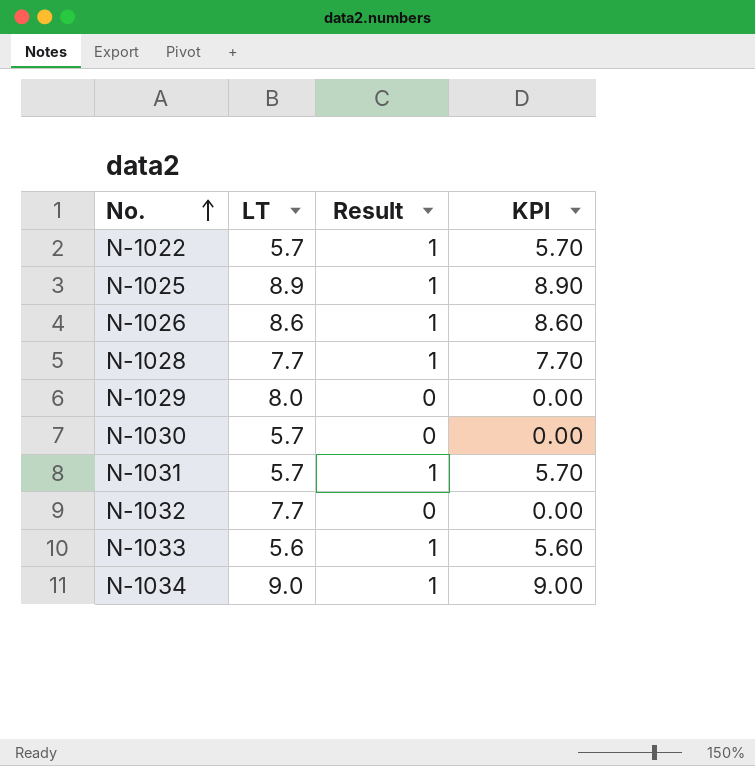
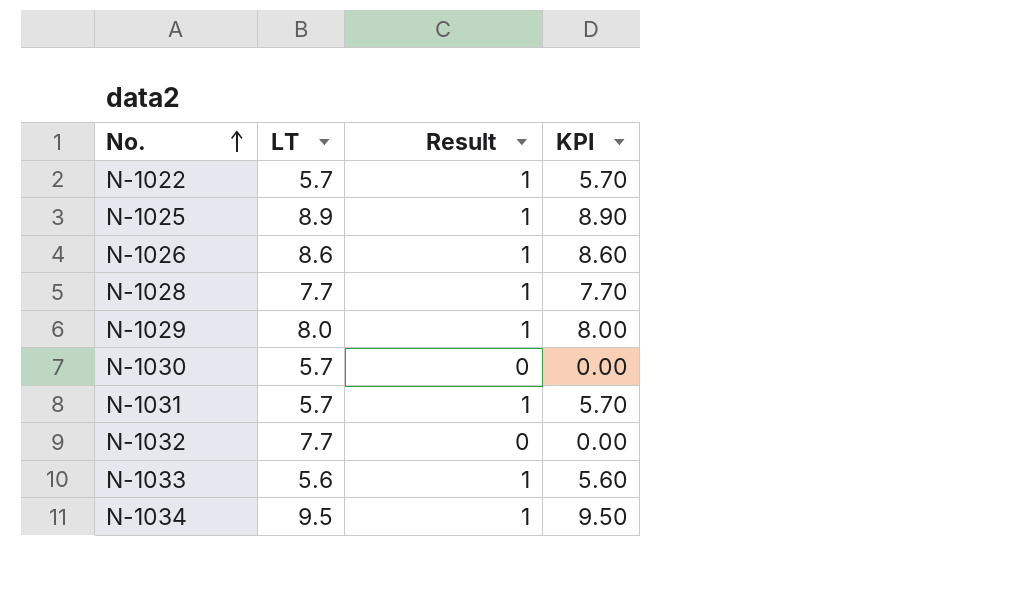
N-1029 | Result: 0 -> 1
N-1029 | KPI: 0.00 -> 8.00
N-1034 | LT: 9.0 -> 9.5
N-1034 | KPI: 9.00 -> 9.50

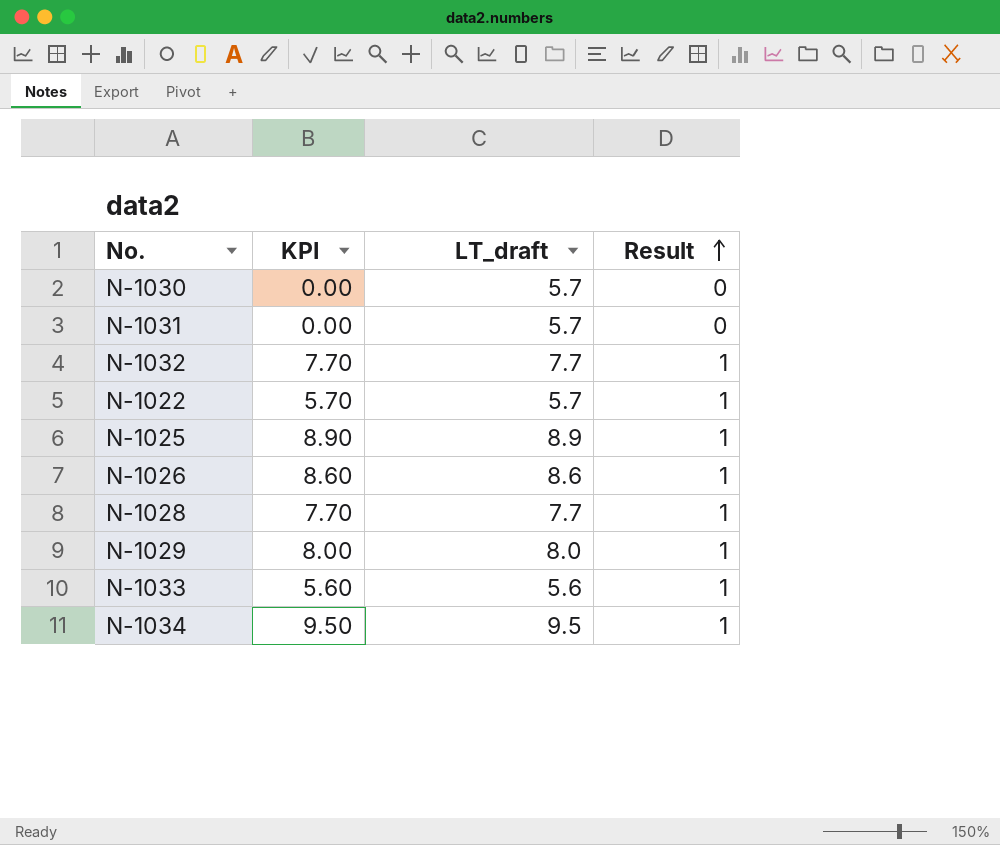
row order: No. ascending -> Result ascending
column KPI | position: 4 -> 2
column name: LT -> LT_draft
N-1031 | KPI: 5.70 -> 0.00
N-1031 | Result: 1 -> 0
N-1032 | KPI: 0.00 -> 7.70
N-1032 | Result: 0 -> 1

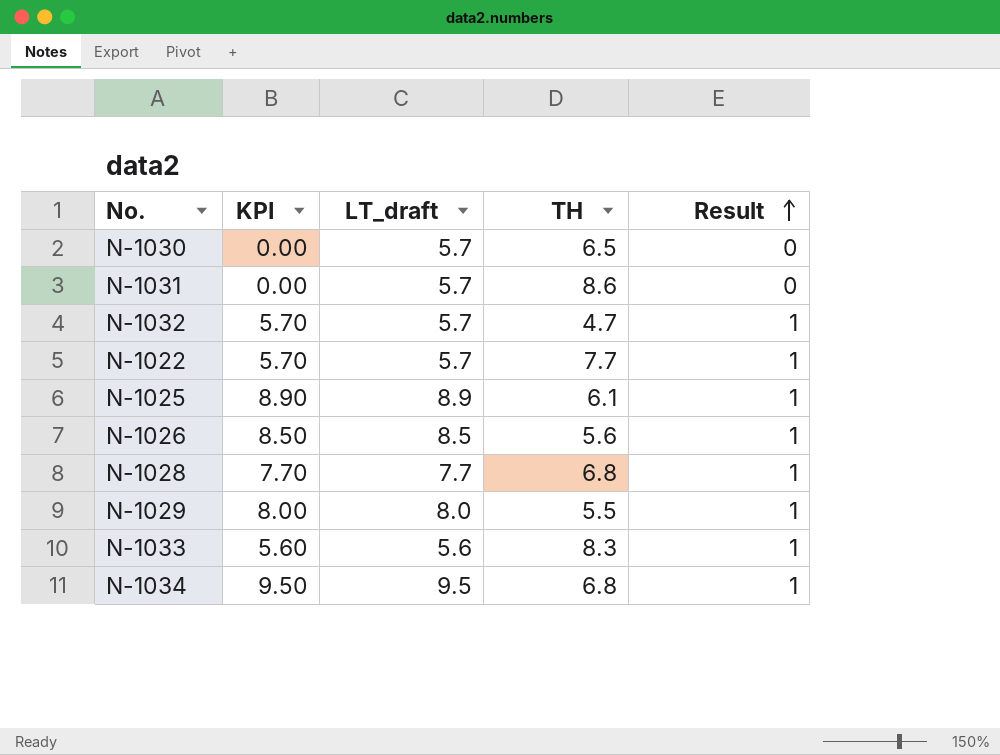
column TH | position: none -> 4
N-1032 | KPI: 7.70 -> 5.70
N-1032 | LT_draft: 7.7 -> 5.7
N-1026 | KPI: 8.60 -> 8.50
N-1026 | LT_draft: 8.6 -> 8.5

